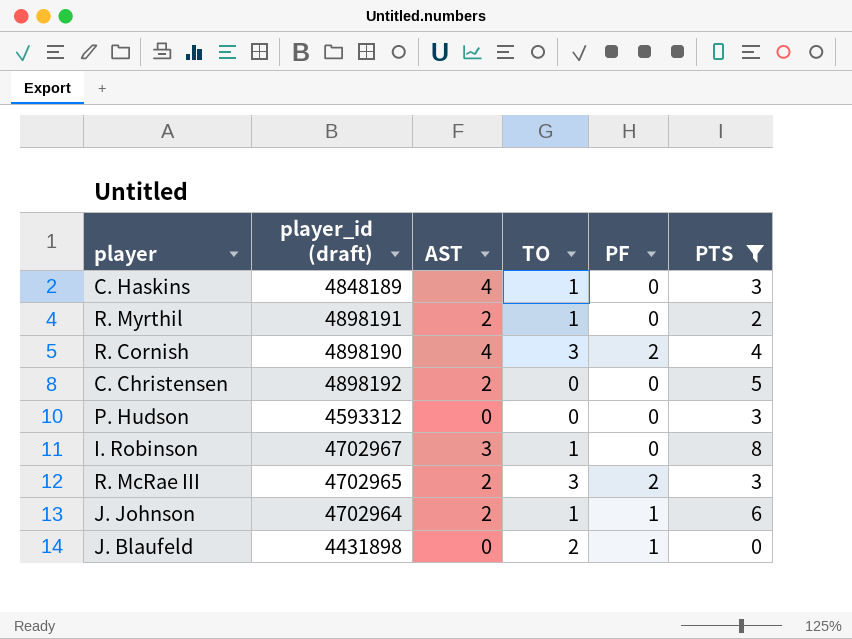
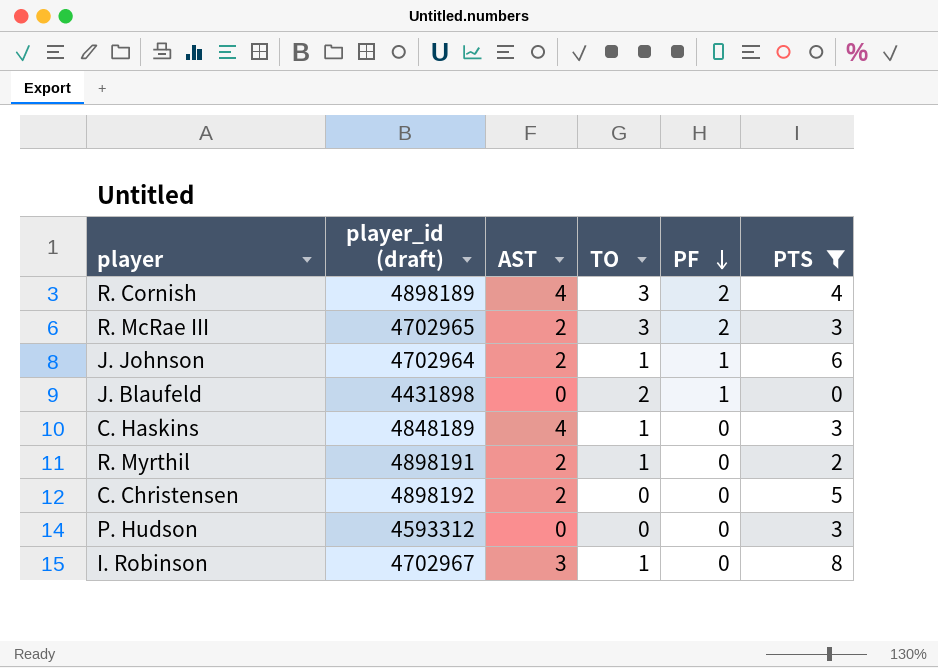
row order: none -> PF descending
R. Cornish | player_id (draft): 4898190 -> 4898189

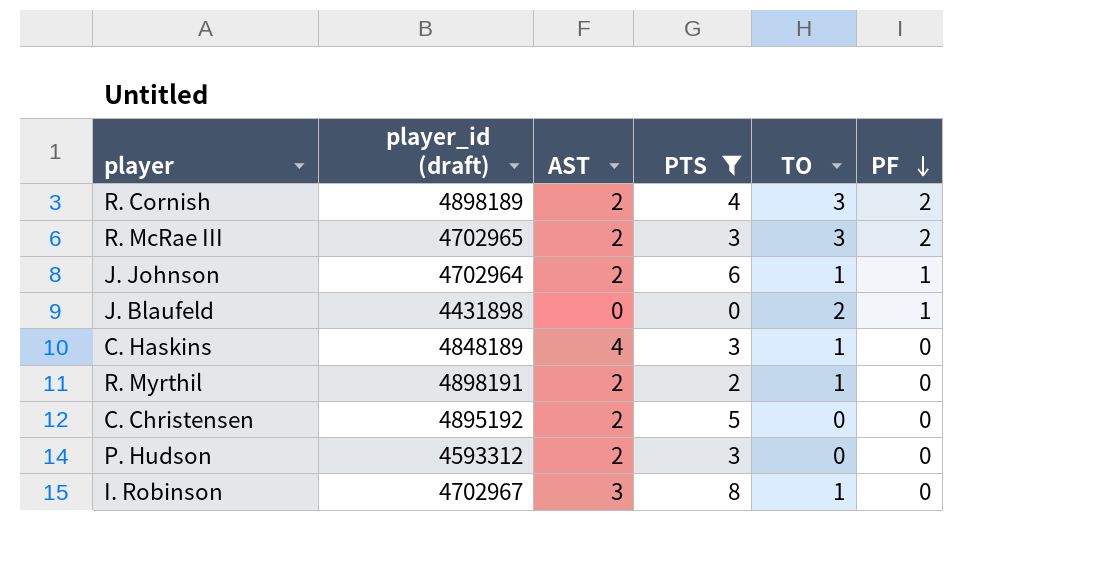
column PTS | position: 6 -> 4
R. Cornish | AST: 4 -> 2
C. Christensen | player_id (draft): 4898192 -> 4895192
P. Hudson | AST: 0 -> 2

